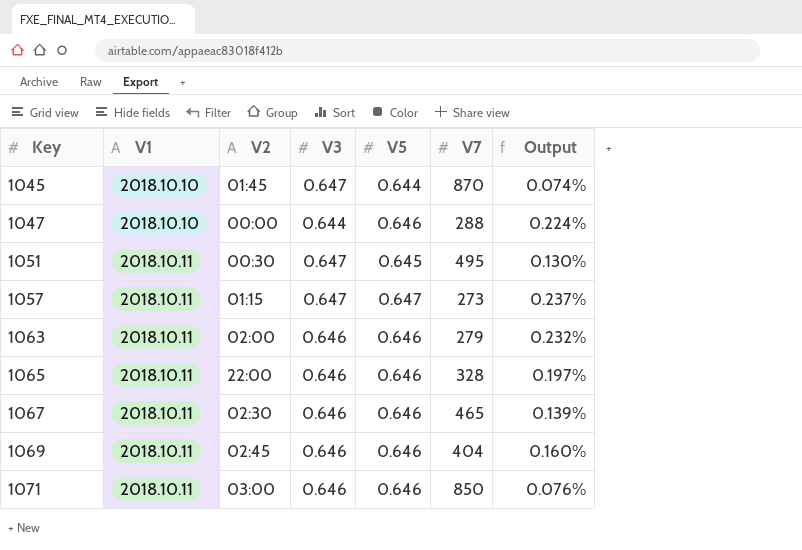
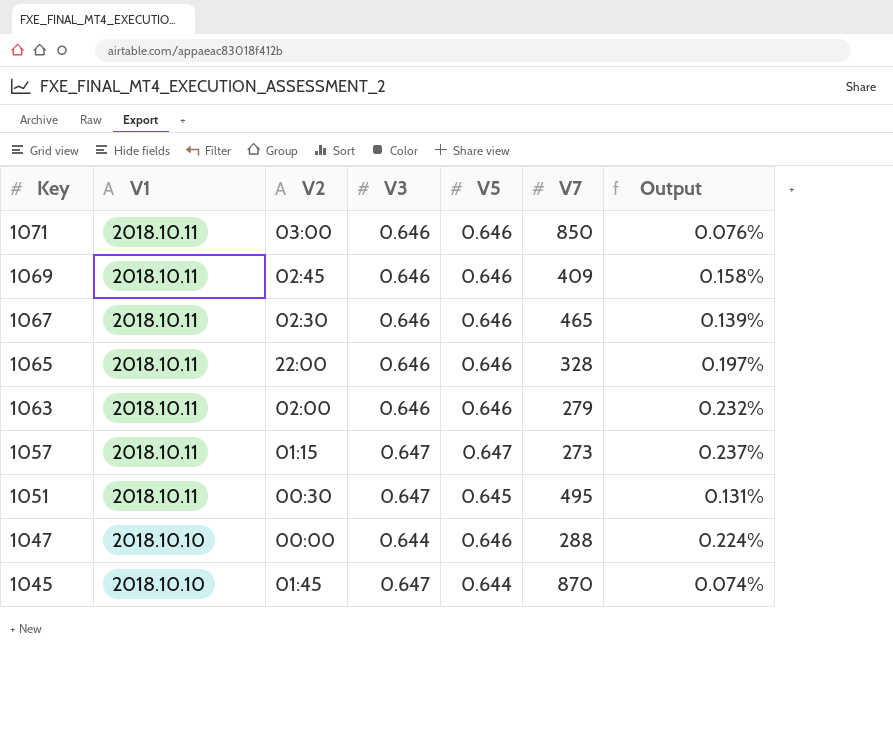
row order: Key ascending -> Key descending
column Output | formula: [V5] / [V7] -> [V3] / [V7]
1069 | V7: 404 -> 409

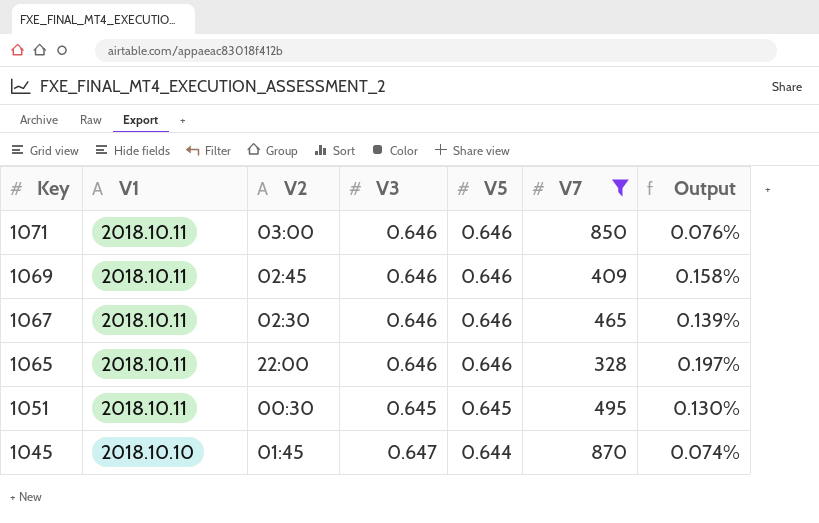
filter: none -> V7 >= 328
1051 | V3: 0.647 -> 0.645
1051 | Output: 0.131% -> 0.130%

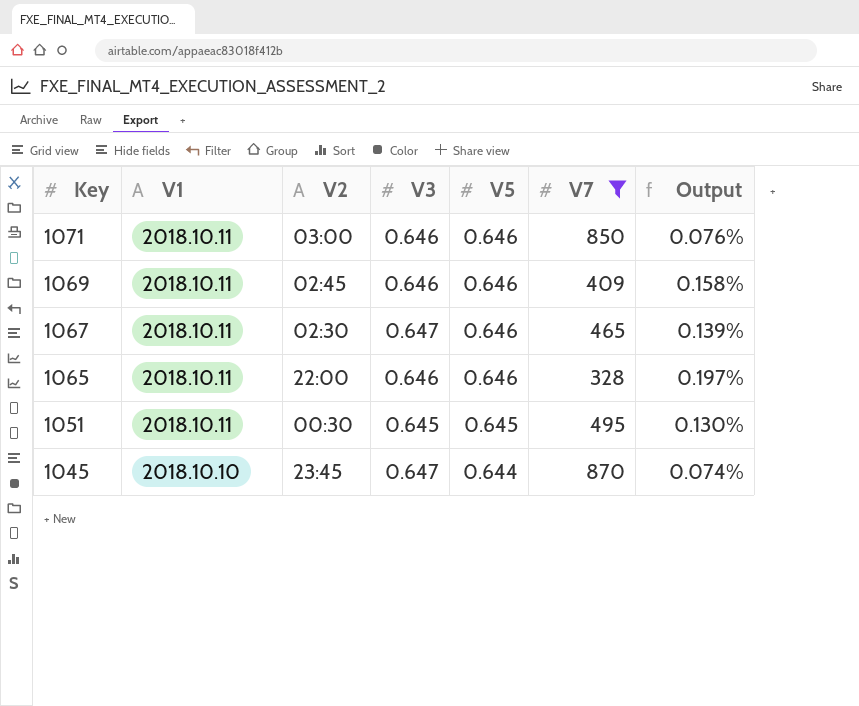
1067 | V3: 0.646 -> 0.647
1045 | V2: 01:45 -> 23:45

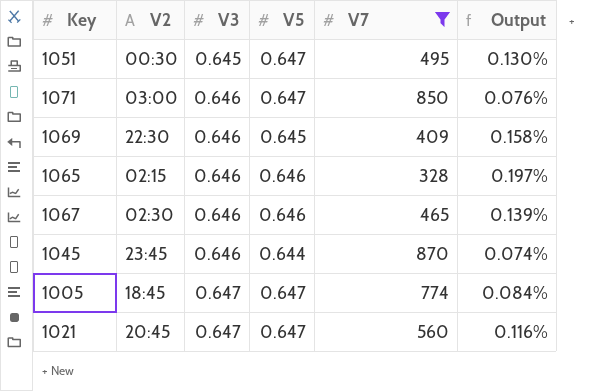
row order: Key descending -> V3 ascending
column V1 | position: 2 -> none
1051 | V5: 0.645 -> 0.647
1071 | V5: 0.646 -> 0.647
1069 | V2: 02:45 -> 22:30
1069 | V5: 0.646 -> 0.645
1065 | V2: 22:00 -> 02:15
1067 | V3: 0.647 -> 0.646
1045 | V3: 0.647 -> 0.646
row 1005: none -> 18:45 | 0.647 | 0.647 | 774 | 0.084%
row 1021: none -> 20:45 | 0.647 | 0.647 | 560 | 0.116%

